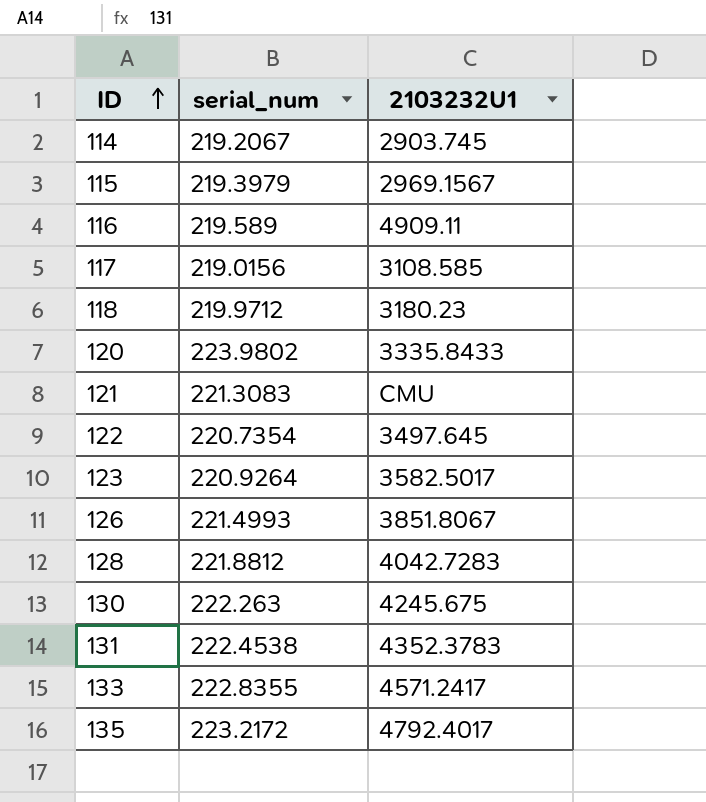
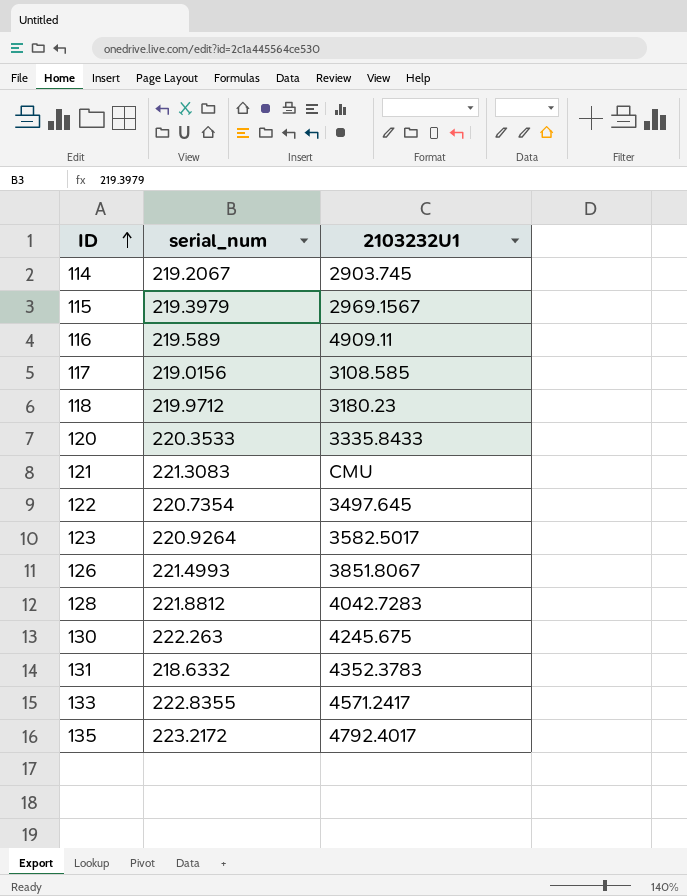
120 | serial_num: 223.9802 -> 220.3533
131 | serial_num: 222.4538 -> 218.6332

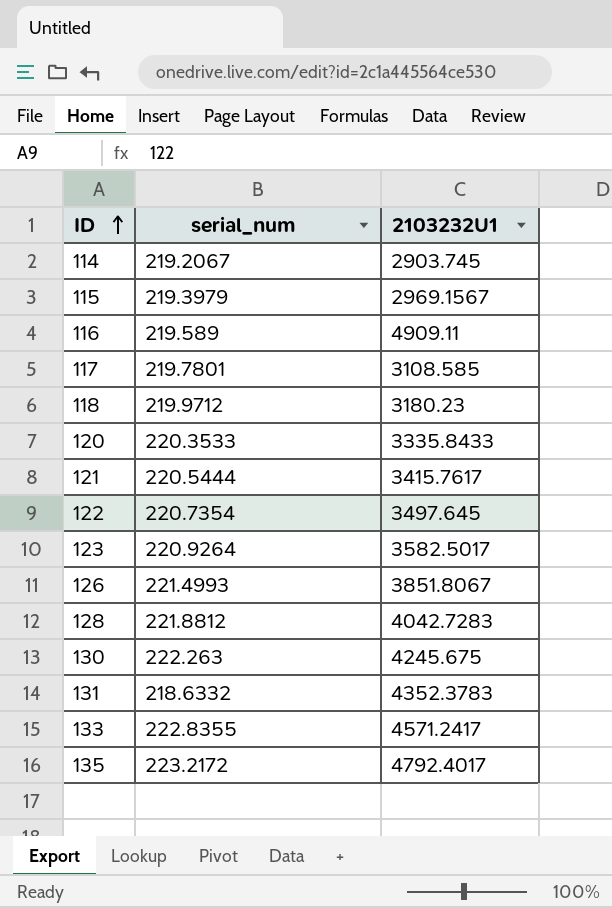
117 | serial_num: 219.0156 -> 219.7801
121 | serial_num: 221.3083 -> 220.5444
121 | 2103232U1: CMU -> 3415.7617

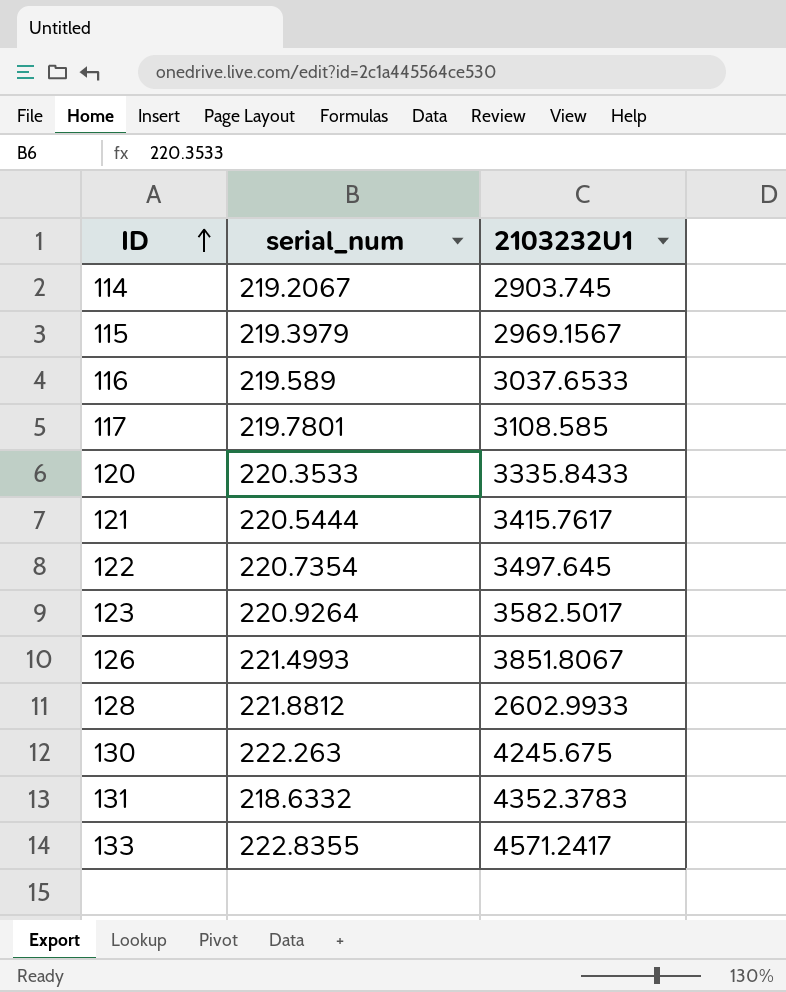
row 118: 219.9712 | 3180.23 -> none
row 135: 223.2172 | 4792.4017 -> none
116 | 2103232U1: 4909.11 -> 3037.6533
128 | 2103232U1: 4042.7283 -> 2602.9933

